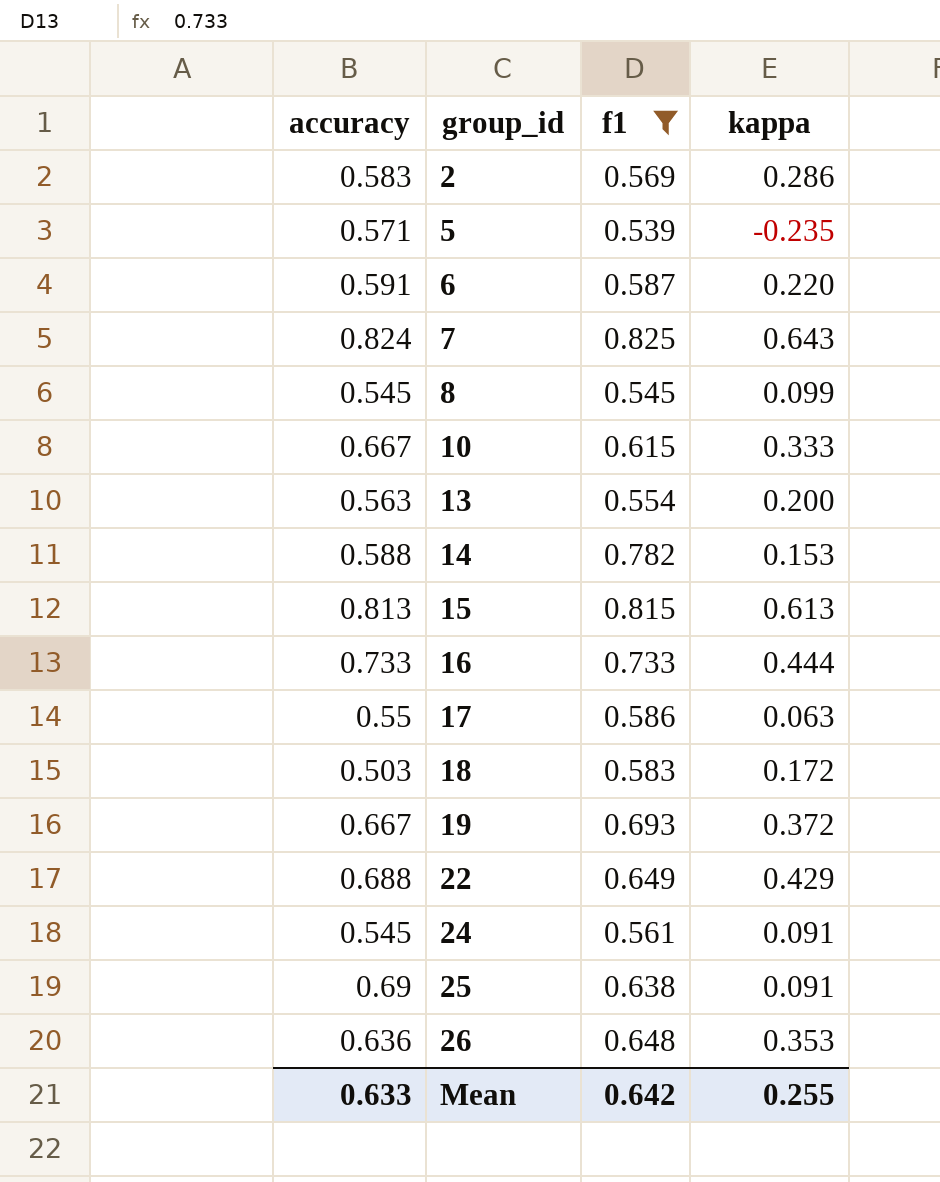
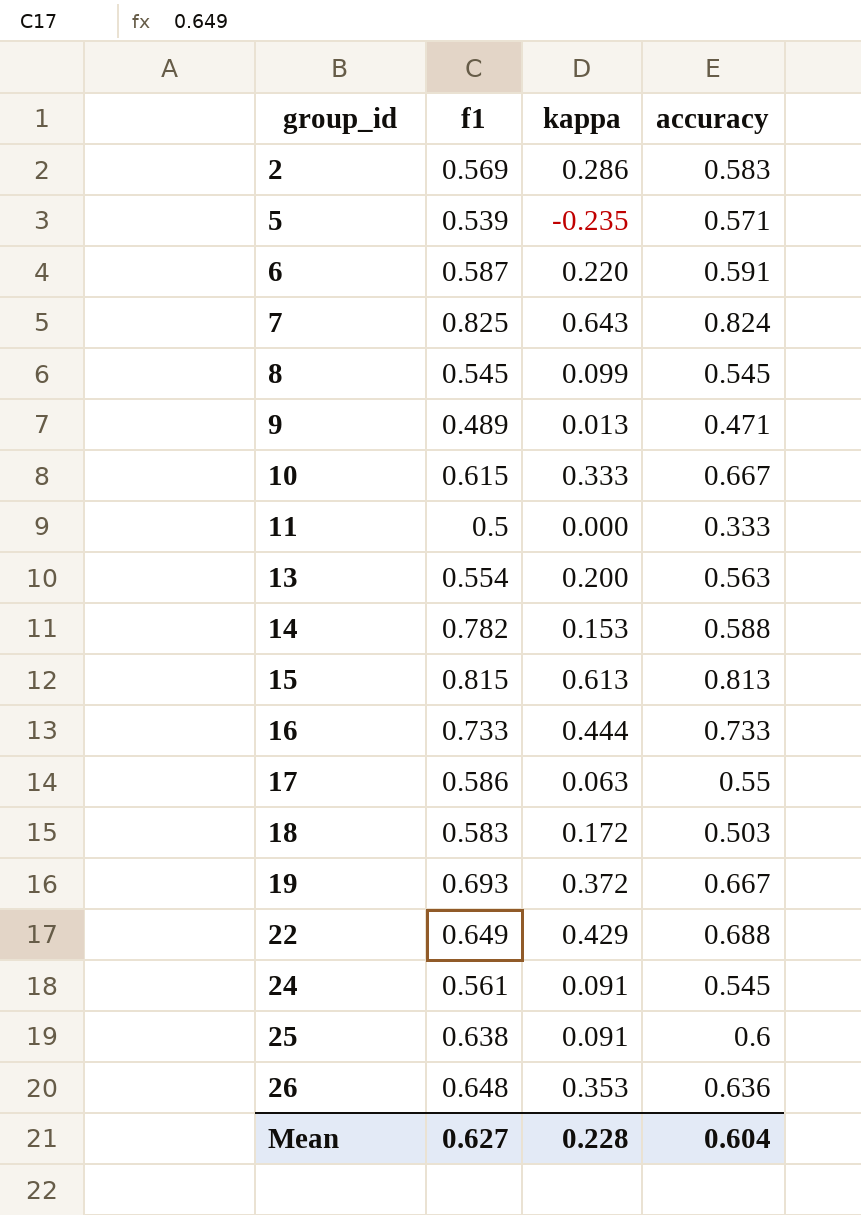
filter: f1 >= 0.539 -> none
column accuracy | position: 1 -> 4
25 | accuracy: 0.69 -> 0.6
Mean | f1: 0.642 -> 0.627
Mean | kappa: 0.255 -> 0.228
Mean | accuracy: 0.633 -> 0.604

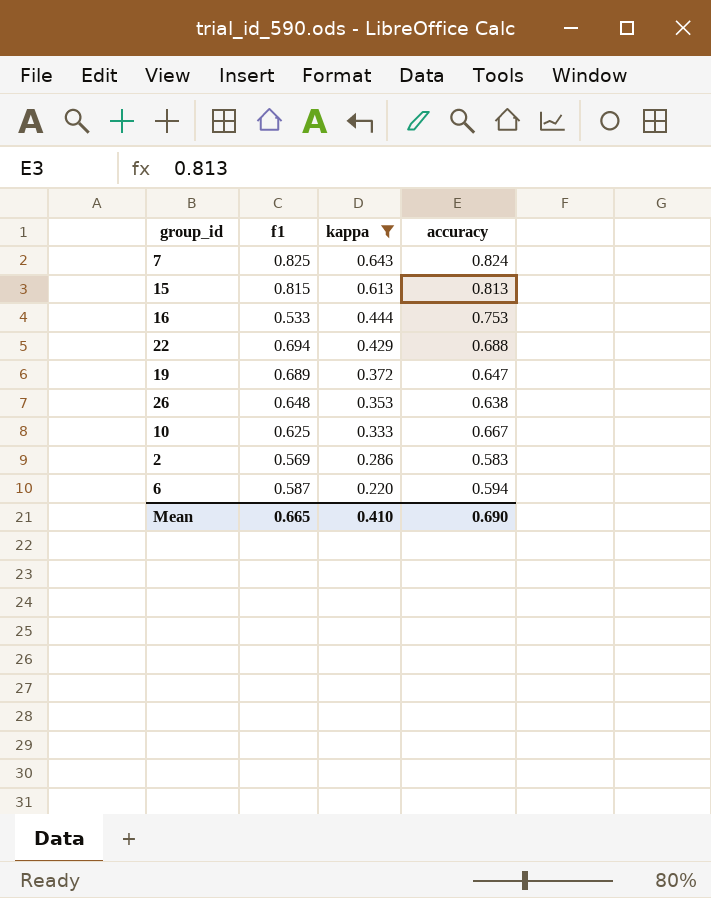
filter: none -> kappa >= 0.220
row order: group_id ascending -> kappa descending
16 | f1: 0.733 -> 0.533
16 | accuracy: 0.733 -> 0.753
22 | f1: 0.649 -> 0.694
19 | f1: 0.693 -> 0.689
19 | accuracy: 0.667 -> 0.647
26 | accuracy: 0.636 -> 0.638
10 | f1: 0.615 -> 0.625
6 | accuracy: 0.591 -> 0.594
Mean | f1: 0.627 -> 0.665
Mean | kappa: 0.228 -> 0.410
Mean | accuracy: 0.604 -> 0.690

